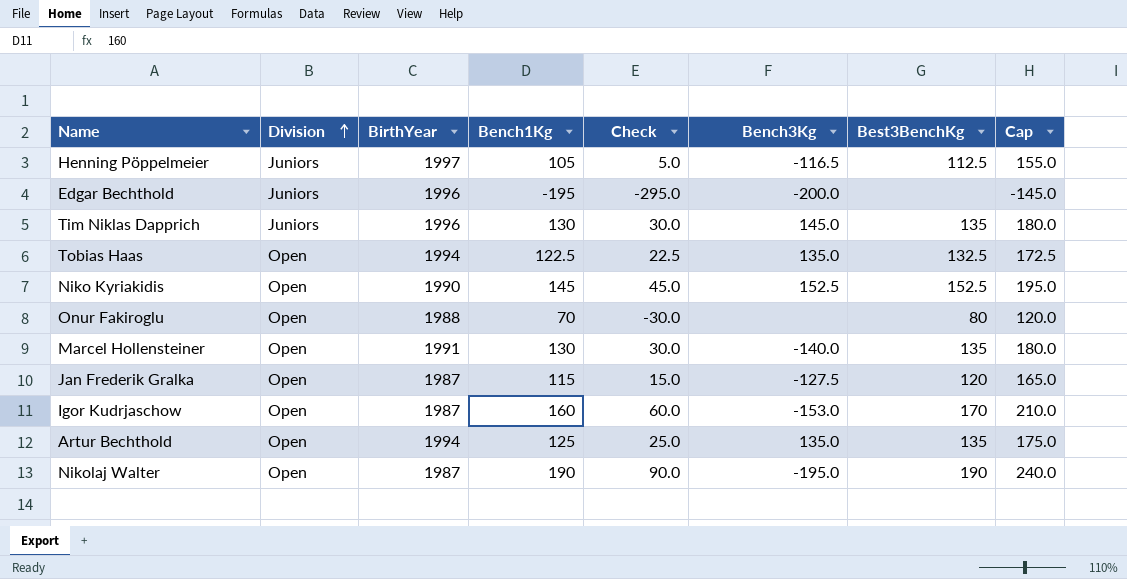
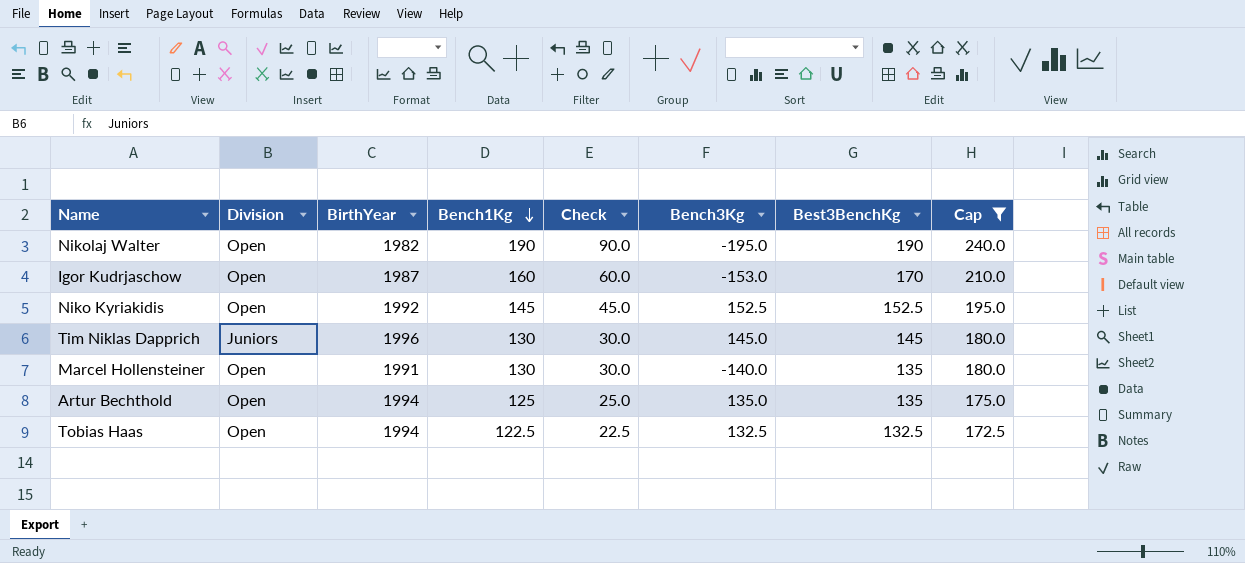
filter: none -> Cap >= 172.5
row order: Division ascending -> Bench1Kg descending
Nikolaj Walter | BirthYear: 1987 -> 1982
Niko Kyriakidis | BirthYear: 1990 -> 1992
Tim Niklas Dapprich | Best3BenchKg: 135 -> 145
Tobias Haas | Bench3Kg: 135.0 -> 132.5

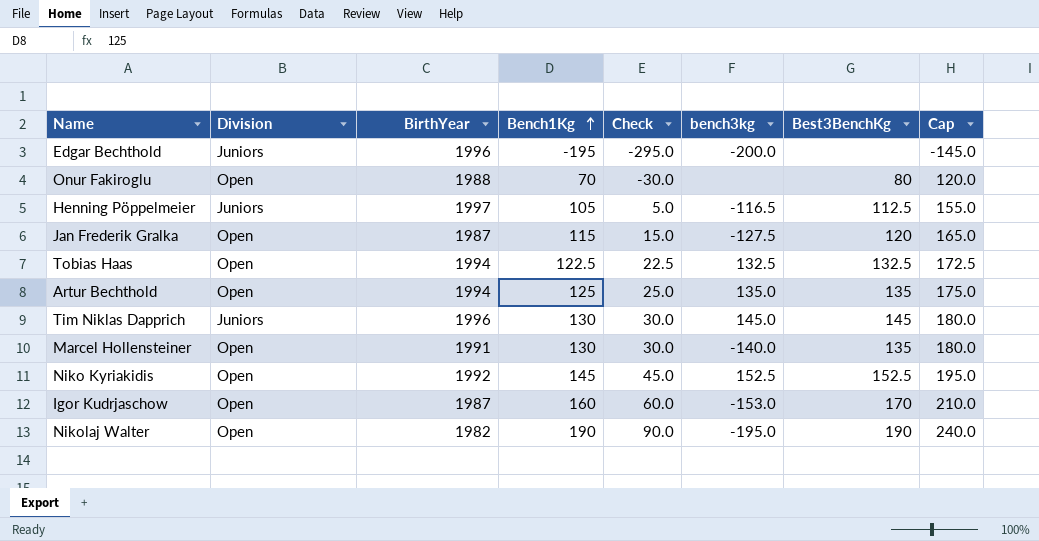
filter: Cap >= 172.5 -> none
row order: Bench1Kg descending -> Bench1Kg ascending
column name: Bench3Kg -> bench3kg

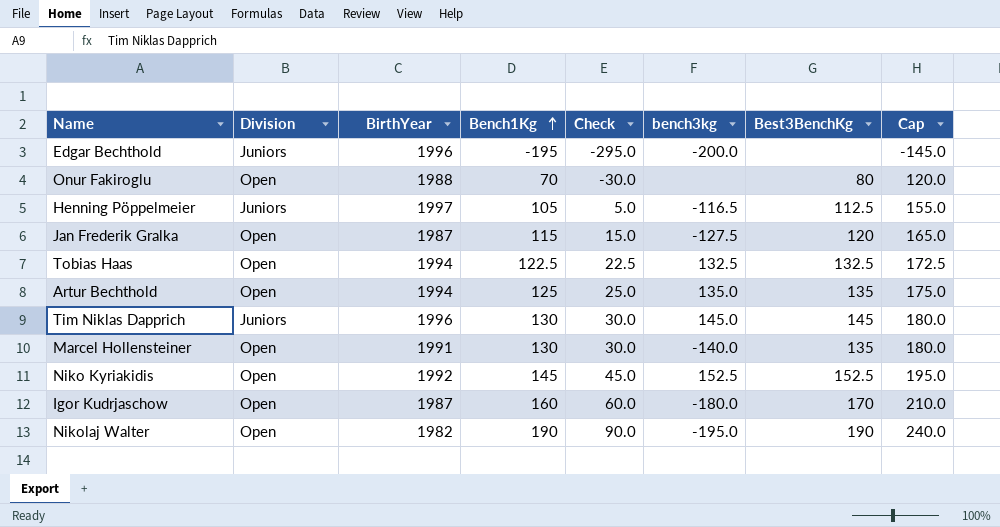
Igor Kudrjaschow | bench3kg: -153.0 -> -180.0

